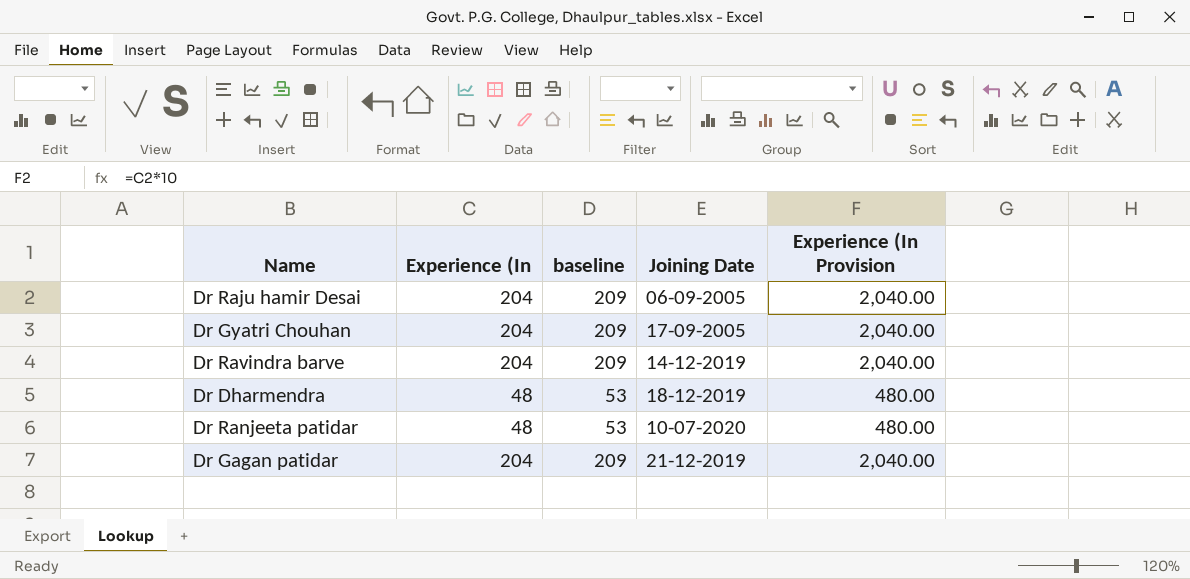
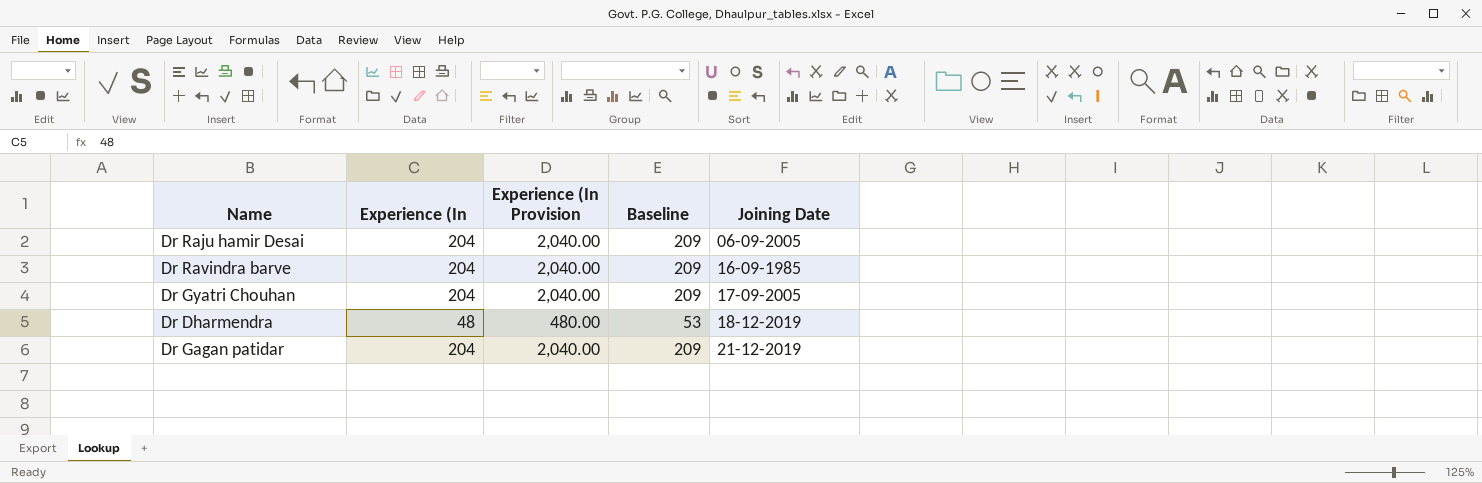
row order: none -> Joining Date ascending
column Experience (In Provision | position: 5 -> 3
column name: baseline -> Baseline
row Dr Ranjeeta patidar: 48 | 53 | 10-07-2020 | 480.00 -> none
Dr Ravindra barve | Joining Date: 14-12-2019 -> 16-09-1985

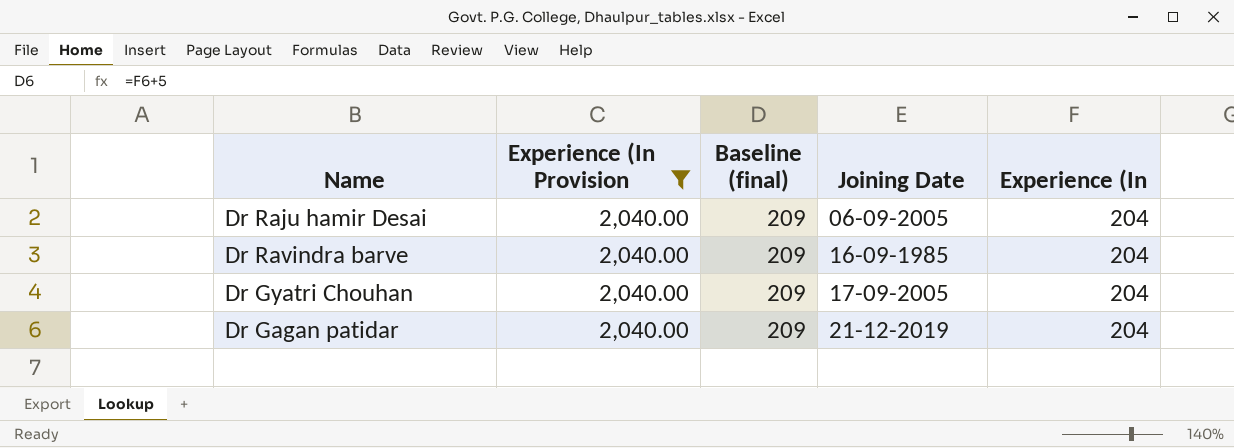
filter: none -> Experience (In Provision = 2,040.00
column name: Baseline -> Baseline (final)
column Experience (In | position: 2 -> 5

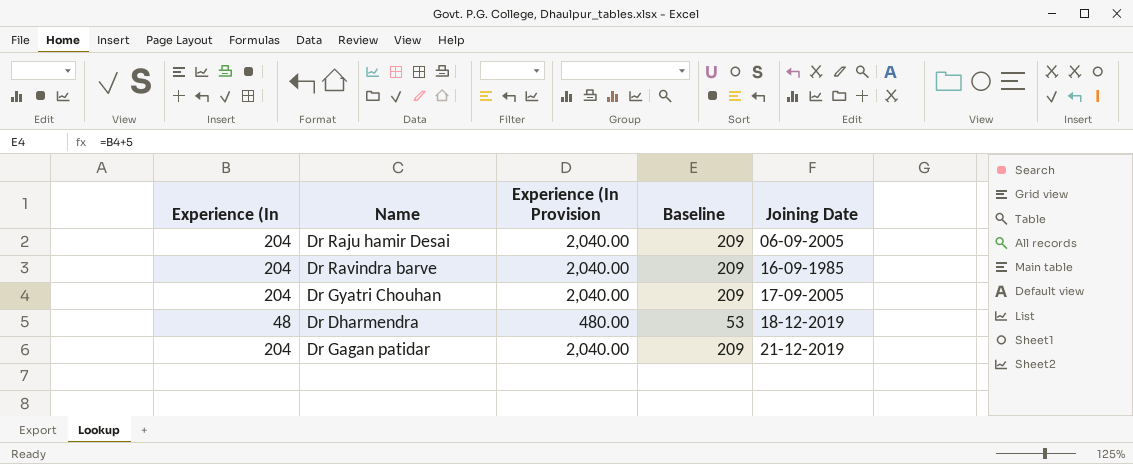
filter: Experience (In Provision = 2,040.00 -> none
column Experience (In | position: 5 -> 1
column name: Baseline (final) -> Baseline

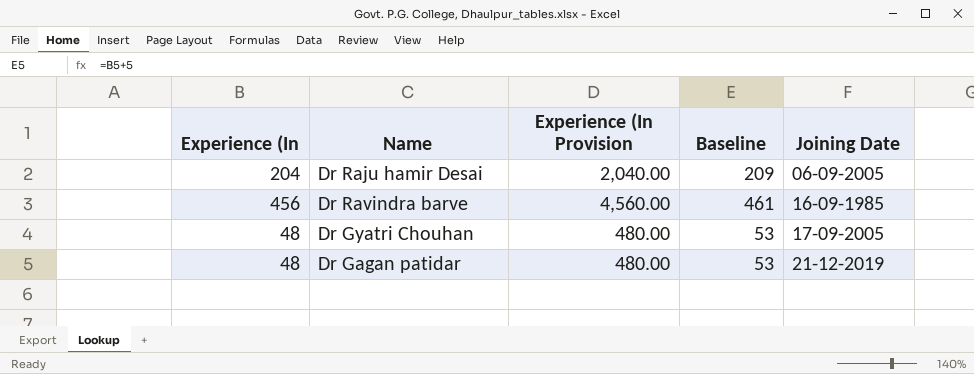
row Dr Dharmendra: 48 | 480.00 | 53 | 18-12-2019 -> none
Dr Ravindra barve | Experience (In: 204 -> 456
Dr Ravindra barve | Experience (In Provision: 2,040.00 -> 4,560.00
Dr Ravindra barve | Baseline: 209 -> 461
Dr Gyatri Chouhan | Experience (In: 204 -> 48
Dr Gyatri Chouhan | Experience (In Provision: 2,040.00 -> 480.00
Dr Gyatri Chouhan | Baseline: 209 -> 53
Dr Gagan patidar | Experience (In: 204 -> 48
Dr Gagan patidar | Experience (In Provision: 2,040.00 -> 480.00
Dr Gagan patidar | Baseline: 209 -> 53

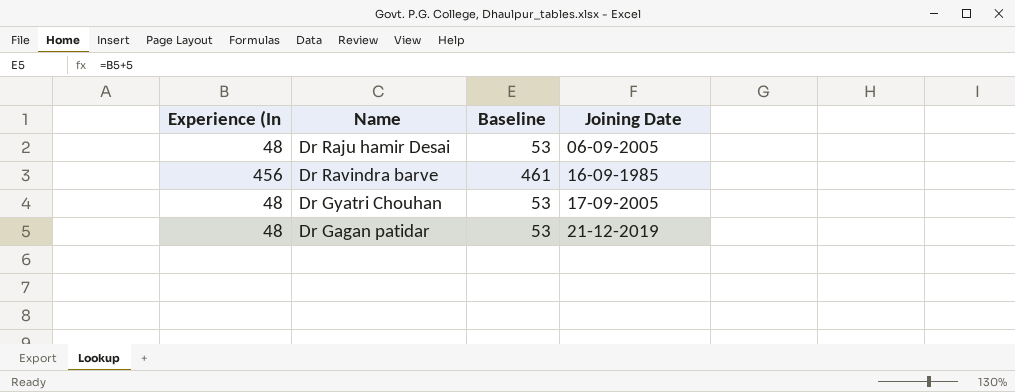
column Experience (In Provision | formula: [Experience (In] * 10 -> none
Dr Raju hamir Desai | Experience (In: 204 -> 48
Dr Raju hamir Desai | Baseline: 209 -> 53

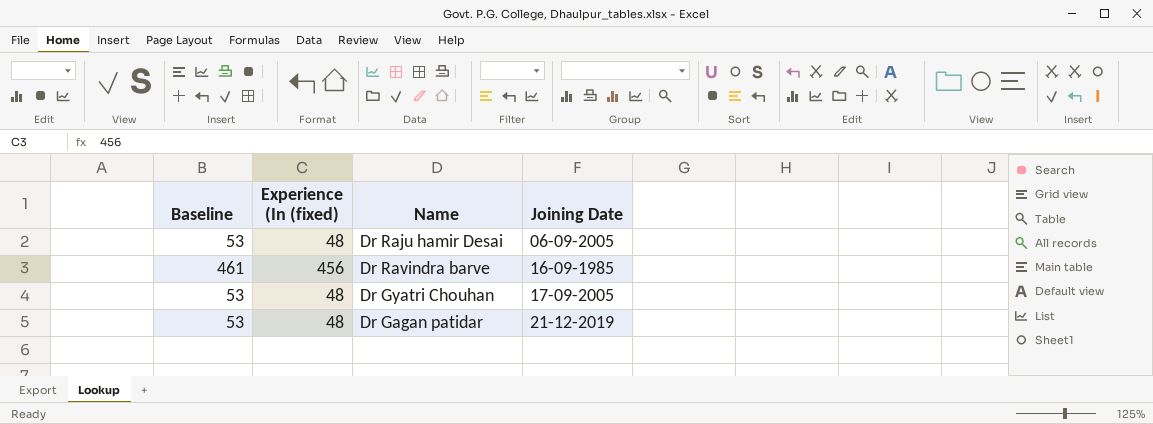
column Baseline | position: 3 -> 1
column name: Experience (In -> Experience (In (fixed)

